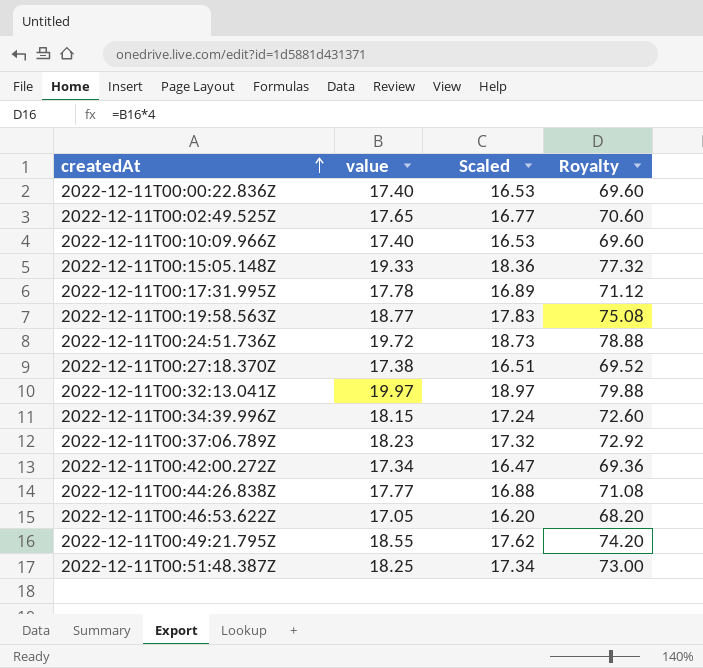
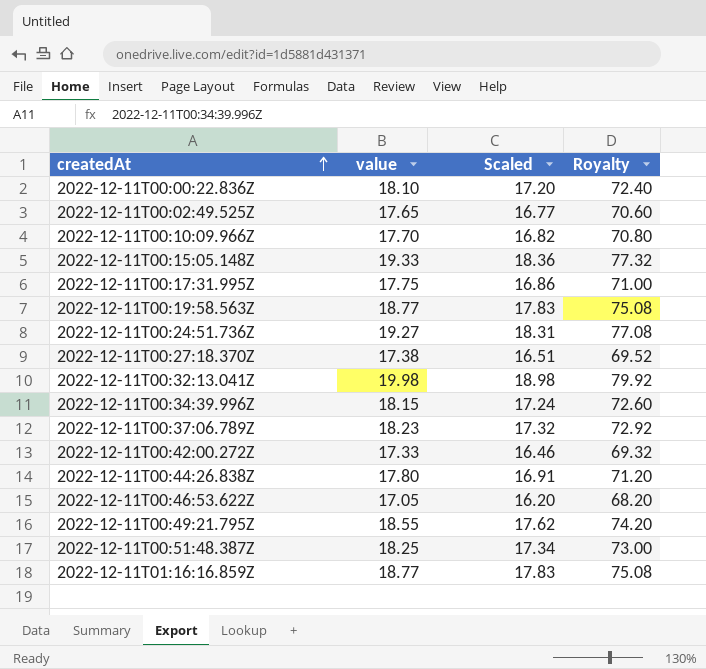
2022-12-11T00:00:22.836Z | value: 17.40 -> 18.10
2022-12-11T00:00:22.836Z | Scaled: 16.53 -> 17.20
2022-12-11T00:00:22.836Z | Royalty: 69.60 -> 72.40
2022-12-11T00:10:09.966Z | value: 17.40 -> 17.70
2022-12-11T00:10:09.966Z | Scaled: 16.53 -> 16.82
2022-12-11T00:10:09.966Z | Royalty: 69.60 -> 70.80
2022-12-11T00:17:31.995Z | value: 17.78 -> 17.75
2022-12-11T00:17:31.995Z | Scaled: 16.89 -> 16.86
2022-12-11T00:17:31.995Z | Royalty: 71.12 -> 71.00
2022-12-11T00:24:51.736Z | value: 19.72 -> 19.27
2022-12-11T00:24:51.736Z | Scaled: 18.73 -> 18.31
2022-12-11T00:24:51.736Z | Royalty: 78.88 -> 77.08
2022-12-11T00:32:13.041Z | value: 19.97 -> 19.98
2022-12-11T00:32:13.041Z | Scaled: 18.97 -> 18.98
2022-12-11T00:32:13.041Z | Royalty: 79.88 -> 79.92
2022-12-11T00:42:00.272Z | value: 17.34 -> 17.33
2022-12-11T00:42:00.272Z | Scaled: 16.47 -> 16.46
2022-12-11T00:42:00.272Z | Royalty: 69.36 -> 69.32
2022-12-11T00:44:26.838Z | value: 17.77 -> 17.80
2022-12-11T00:44:26.838Z | Scaled: 16.88 -> 16.91
2022-12-11T00:44:26.838Z | Royalty: 71.08 -> 71.20
row 2022-12-11T01:16:16.859Z: none -> 18.77 | 17.83 | 75.08

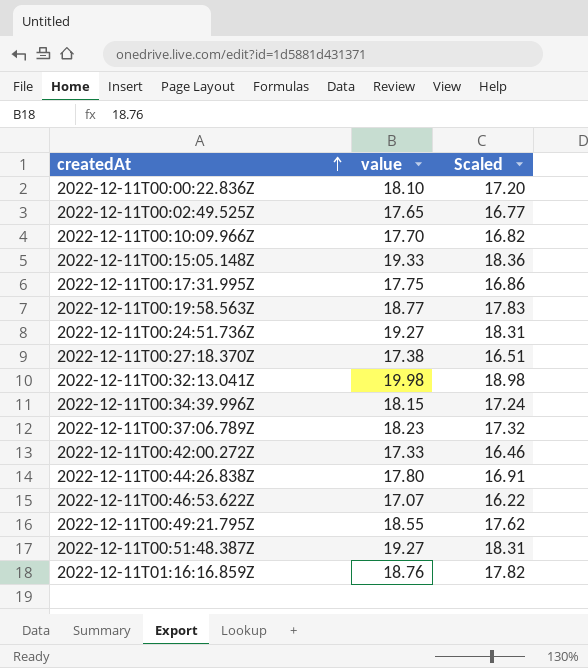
column Royalty | formula: [value] * 4 -> none
2022-12-11T00:46:53.622Z | value: 17.05 -> 17.07
2022-12-11T00:46:53.622Z | Scaled: 16.20 -> 16.22
2022-12-11T00:51:48.387Z | value: 18.25 -> 19.27
2022-12-11T00:51:48.387Z | Scaled: 17.34 -> 18.31
2022-12-11T01:16:16.859Z | value: 18.77 -> 18.76
2022-12-11T01:16:16.859Z | Scaled: 17.83 -> 17.82

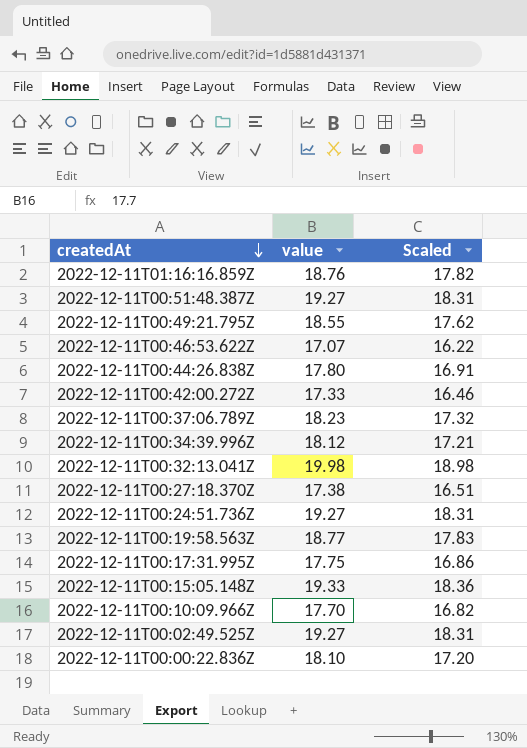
row order: createdAt ascending -> createdAt descending
2022-12-11T00:34:39.996Z | value: 18.15 -> 18.12
2022-12-11T00:34:39.996Z | Scaled: 17.24 -> 17.21
2022-12-11T00:02:49.525Z | value: 17.65 -> 19.27
2022-12-11T00:02:49.525Z | Scaled: 16.77 -> 18.31

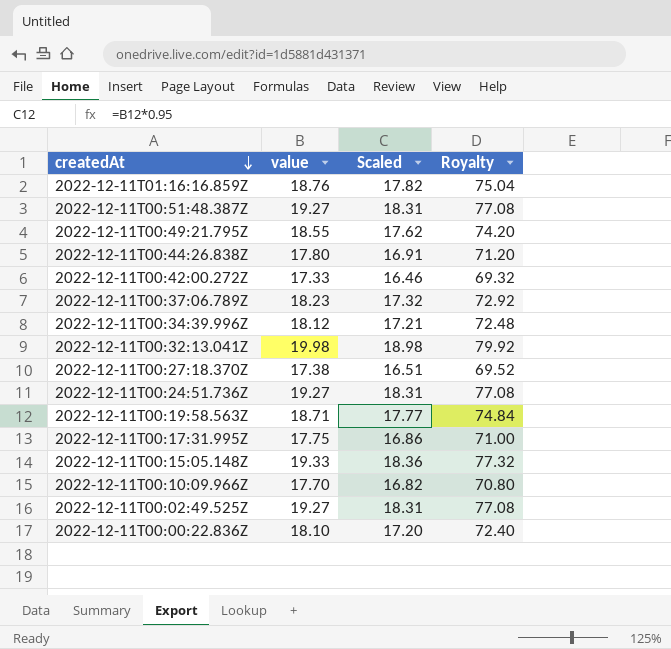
column Royalty | formula: none -> [value] * 4
row 2022-12-11T00:46:53.622Z: 17.07 | 16.22 -> none
2022-12-11T00:19:58.563Z | value: 18.77 -> 18.71
2022-12-11T00:19:58.563Z | Scaled: 17.83 -> 17.77

